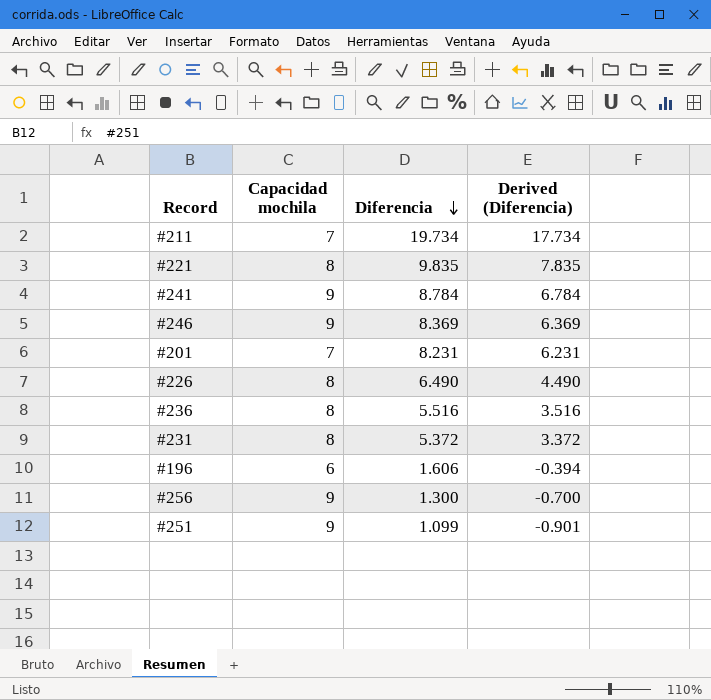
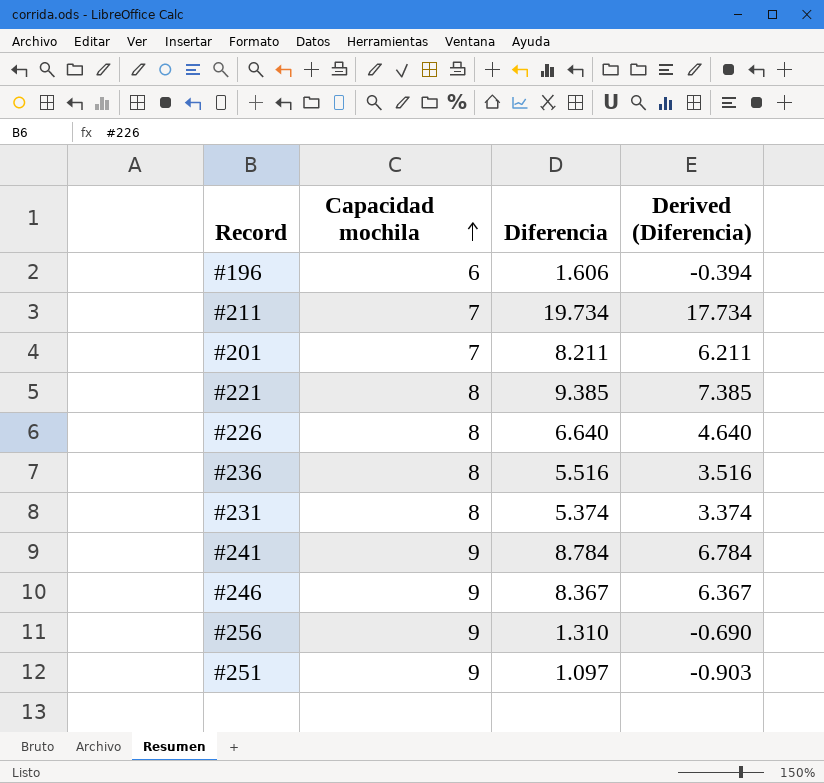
row order: Diferencia descending -> Capacidad mochila ascending
#201 | Diferencia: 8.231 -> 8.211
#201 | Derived (Diferencia): 6.231 -> 6.211
#221 | Diferencia: 9.835 -> 9.385
#221 | Derived (Diferencia): 7.835 -> 7.385
#226 | Diferencia: 6.490 -> 6.640
#226 | Derived (Diferencia): 4.490 -> 4.640
#231 | Diferencia: 5.372 -> 5.374
#231 | Derived (Diferencia): 3.372 -> 3.374
#246 | Diferencia: 8.369 -> 8.367
#246 | Derived (Diferencia): 6.369 -> 6.367
#256 | Diferencia: 1.300 -> 1.310
#256 | Derived (Diferencia): -0.700 -> -0.690
#251 | Diferencia: 1.099 -> 1.097
#251 | Derived (Diferencia): -0.901 -> -0.903

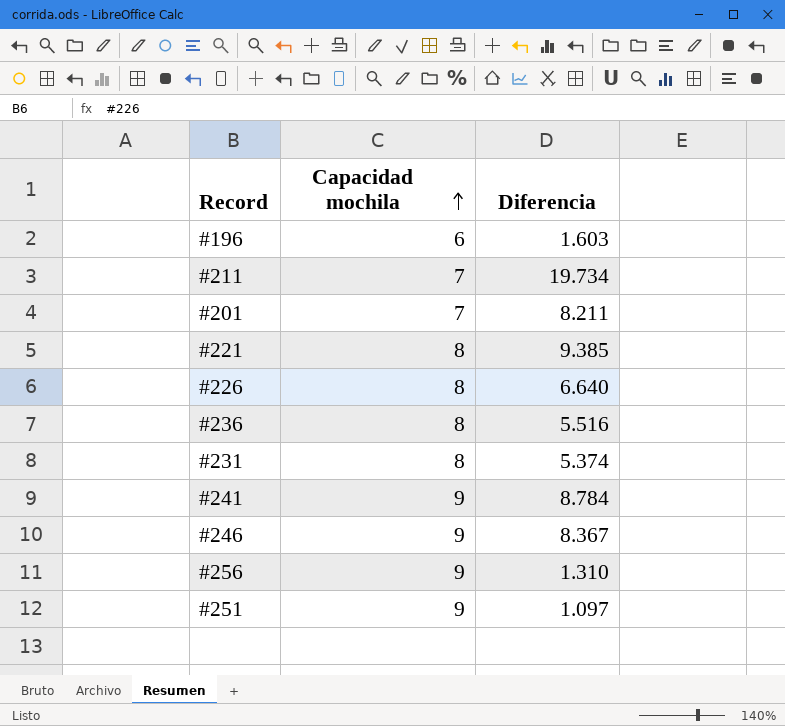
column Derived (Diferencia) | formula: [Diferencia] - 2 -> none
#196 | Diferencia: 1.606 -> 1.603

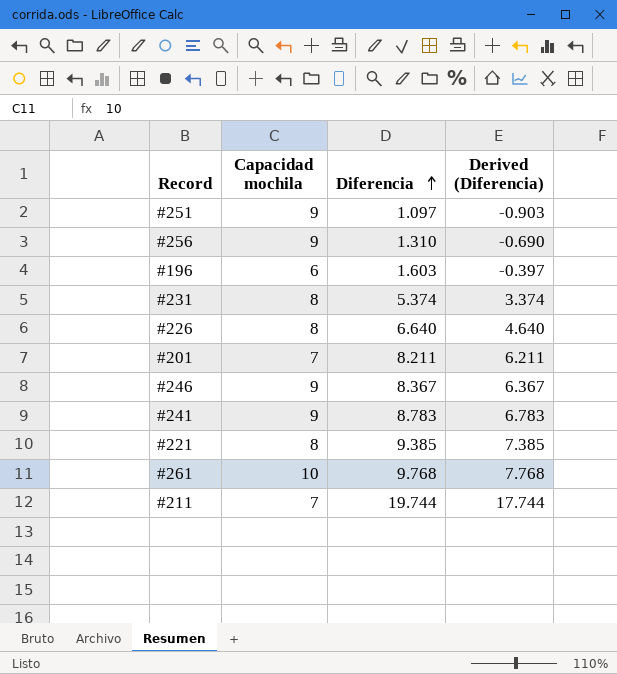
row order: Capacidad mochila ascending -> Diferencia ascending
column Derived (Diferencia) | formula: none -> [Diferencia] - 2
row #236: 8 | 5.516 -> none
#241 | Diferencia: 8.784 -> 8.783
row #261: none -> 10 | 9.768 | 7.768
#211 | Diferencia: 19.734 -> 19.744

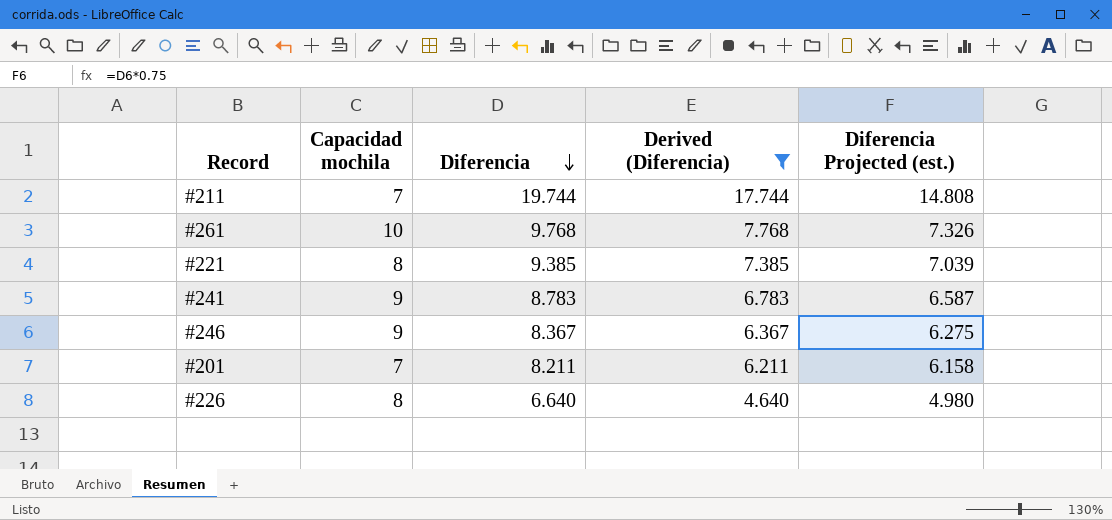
filter: none -> Derived (Diferencia) >= 4.640
row order: Diferencia ascending -> Diferencia descending
column Diferencia Projected (est.) | formula: none -> [Diferencia] * 0.75

